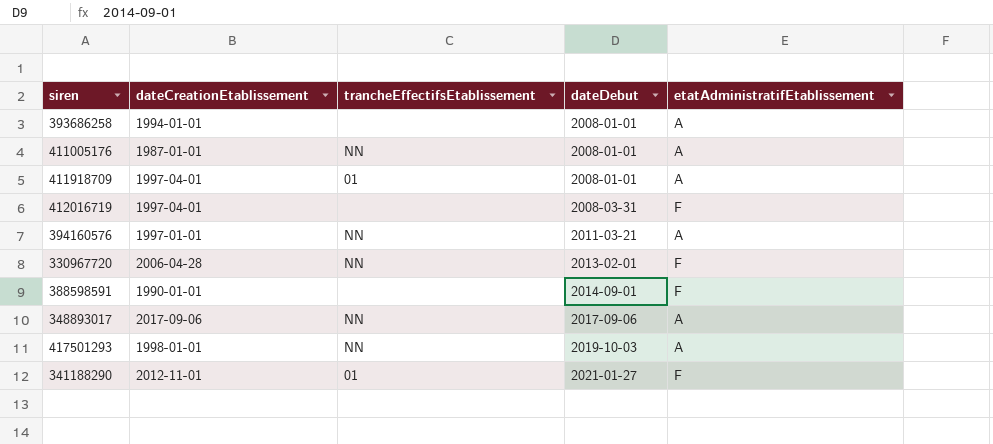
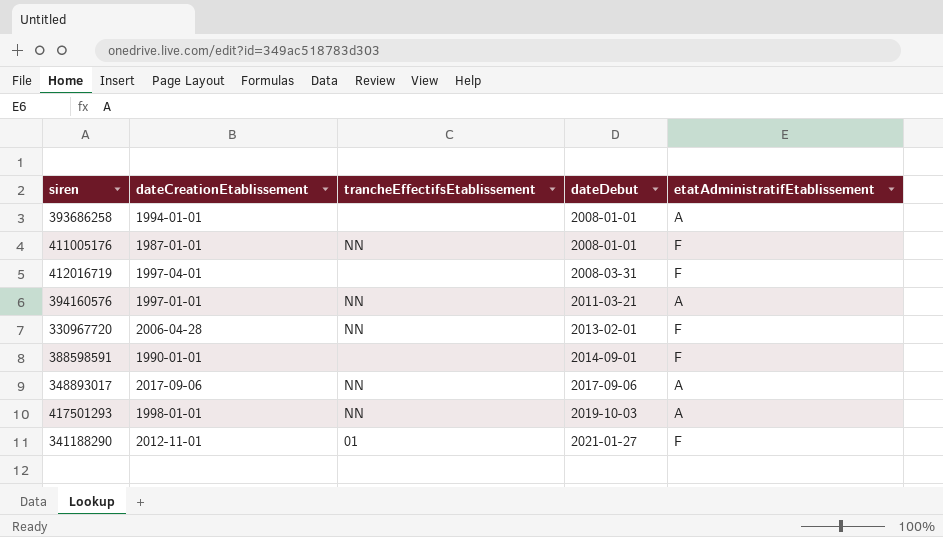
row 411918709: 1997-04-01 | 01 | 2008-01-01 | A -> none
411005176 | etatAdministratifEtablissement: A -> F

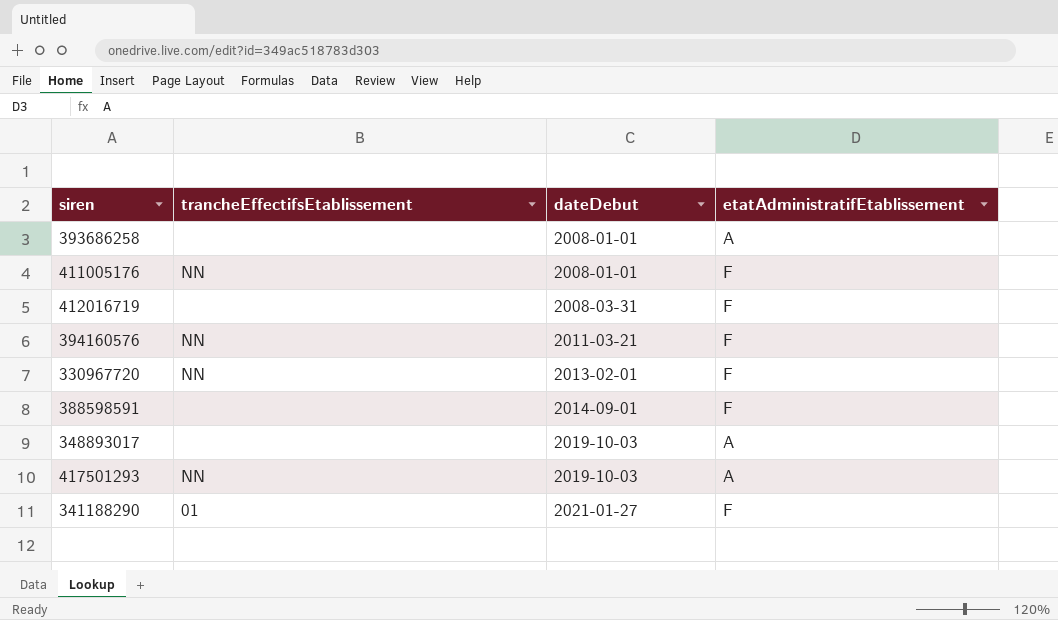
column dateCreationEtablissement | position: 2 -> none
394160576 | etatAdministratifEtablissement: A -> F
348893017 | trancheEffectifsEtablissement: NN -> none
348893017 | dateDebut: 2017-09-06 -> 2019-10-03

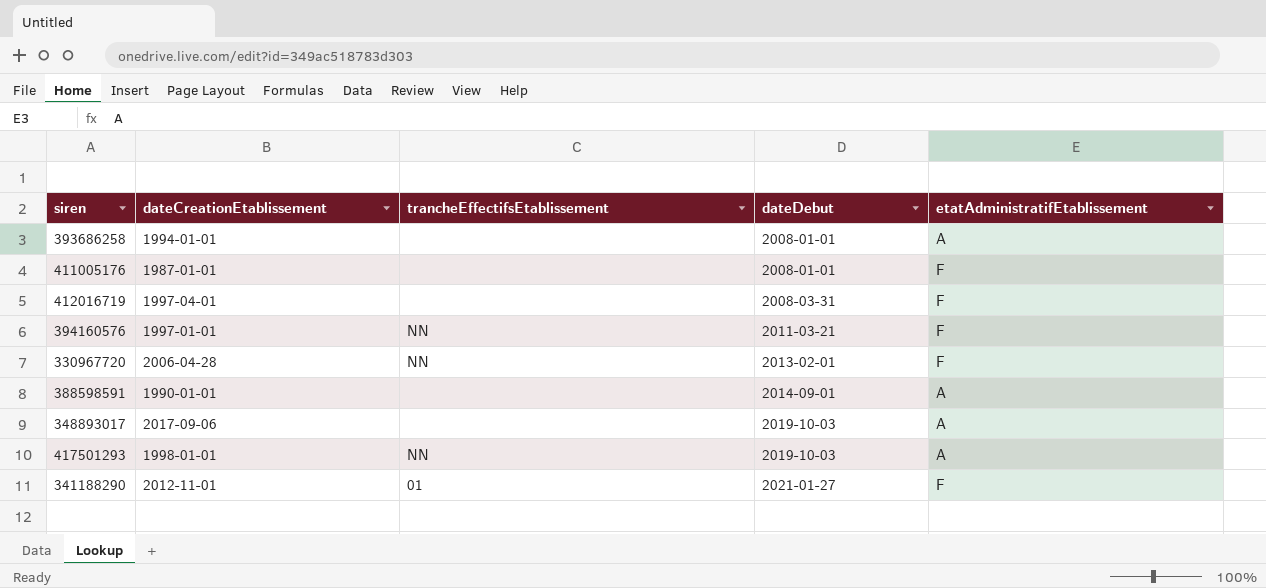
column dateCreationEtablissement | position: none -> 2
411005176 | trancheEffectifsEtablissement: NN -> none
388598591 | etatAdministratifEtablissement: F -> A

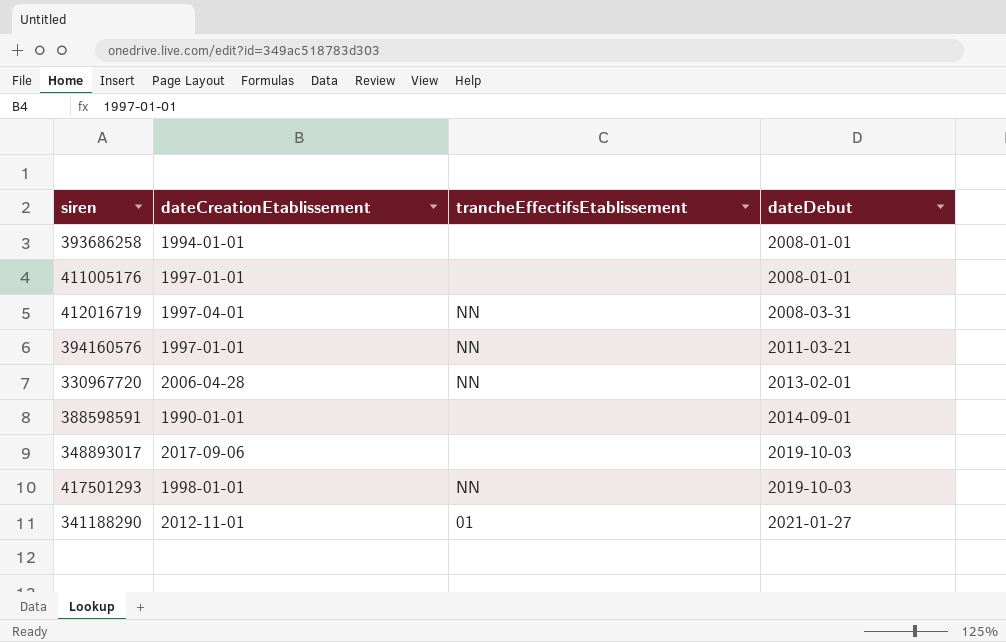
column etatAdministratifEtablissement | position: 5 -> none
411005176 | dateCreationEtablissement: 1987-01-01 -> 1997-01-01
412016719 | trancheEffectifsEtablissement: none -> NN

